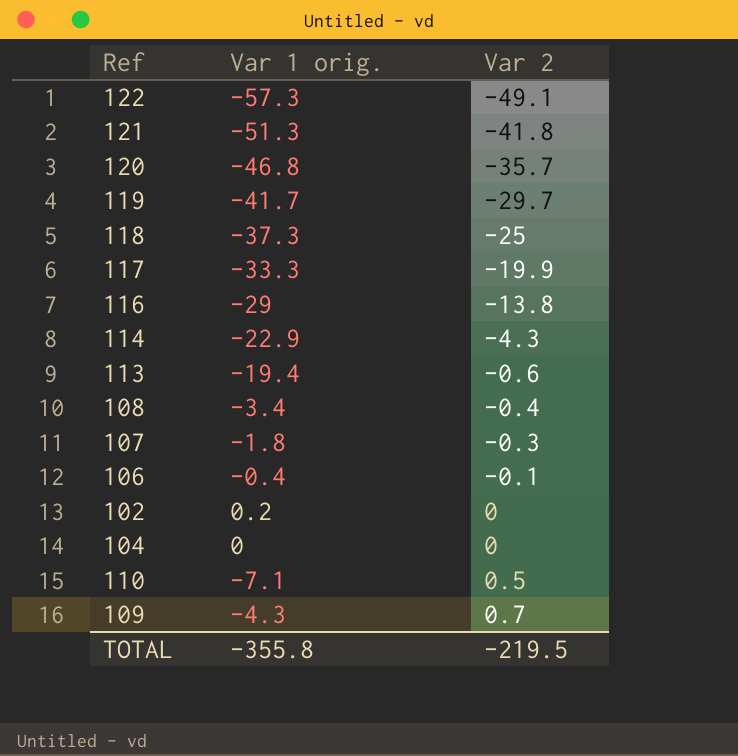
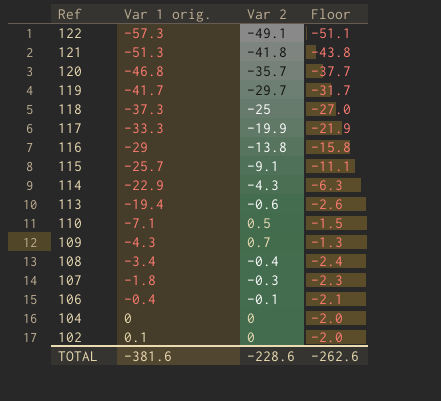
row order: Var 2 ascending -> Ref descending
column Floor | formula: none -> [Var 2] - 2
row 115: none -> -25.7 | -9.1 | -11.1
102 | Var 1 orig.: 0.2 -> 0.1
TOTAL | Var 1 orig.: -355.8 -> -381.6
TOTAL | Var 2: -219.5 -> -228.6

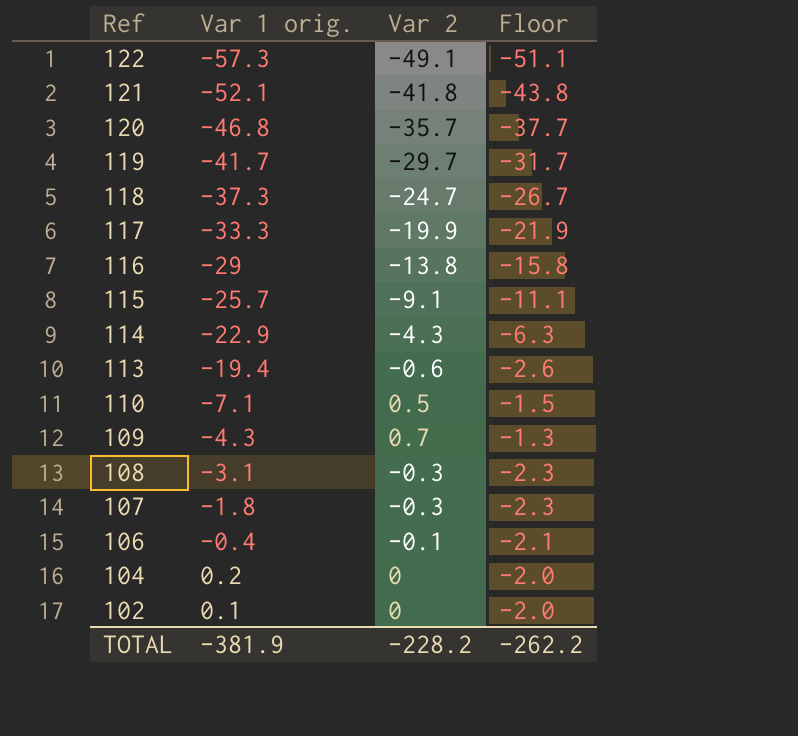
121 | Var 1 orig.: -51.3 -> -52.1
118 | Var 2: -25 -> -24.7
118 | Floor: -27.0 -> -26.7
108 | Var 1 orig.: -3.4 -> -3.1
108 | Var 2: -0.4 -> -0.3
108 | Floor: -2.4 -> -2.3
104 | Var 1 orig.: 0 -> 0.2
TOTAL | Var 1 orig.: -381.6 -> -381.9
TOTAL | Var 2: -228.6 -> -228.2
TOTAL | Floor: -262.6 -> -262.2

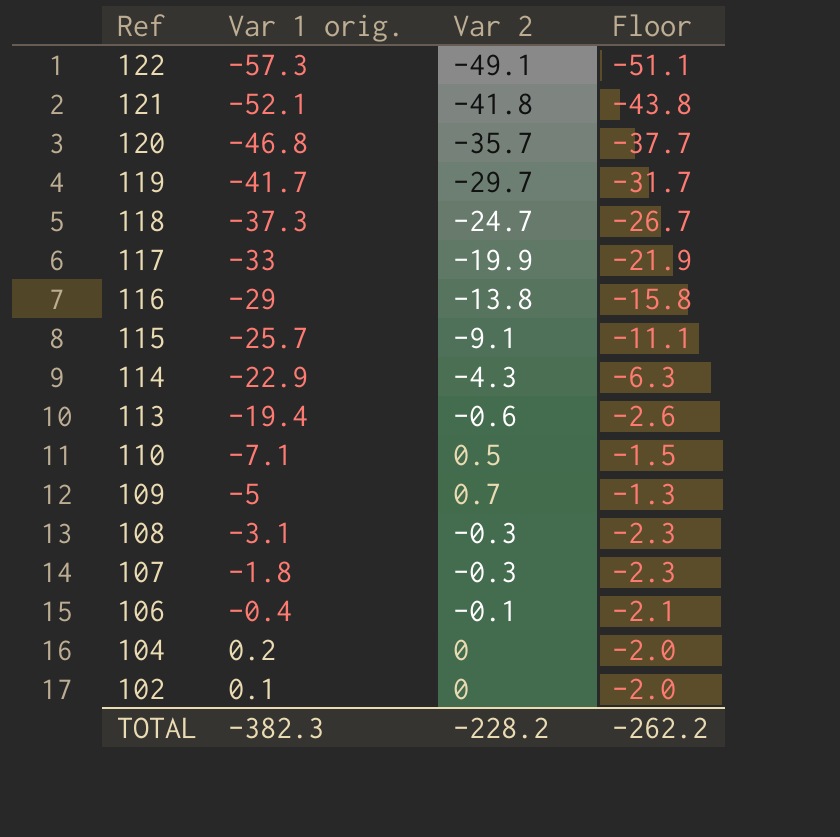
117 | Var 1 orig.: -33.3 -> -33
109 | Var 1 orig.: -4.3 -> -5
TOTAL | Var 1 orig.: -381.9 -> -382.3

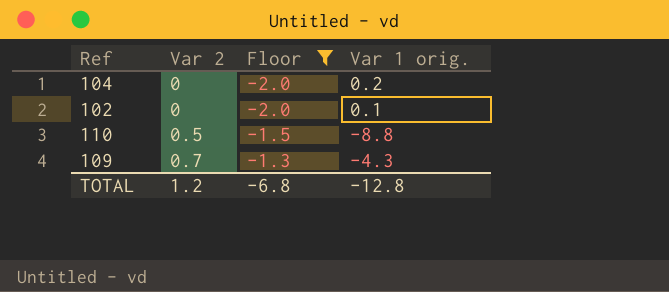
filter: none -> Floor >= -2.0
row order: Ref descending -> Var 2 ascending
column Var 1 orig. | position: 2 -> 4
110 | Var 1 orig.: -7.1 -> -8.8
109 | Var 1 orig.: -5 -> -4.3
TOTAL | Var 2: -228.2 -> 1.2
TOTAL | Floor: -262.2 -> -6.8
TOTAL | Var 1 orig.: -382.3 -> -12.8

